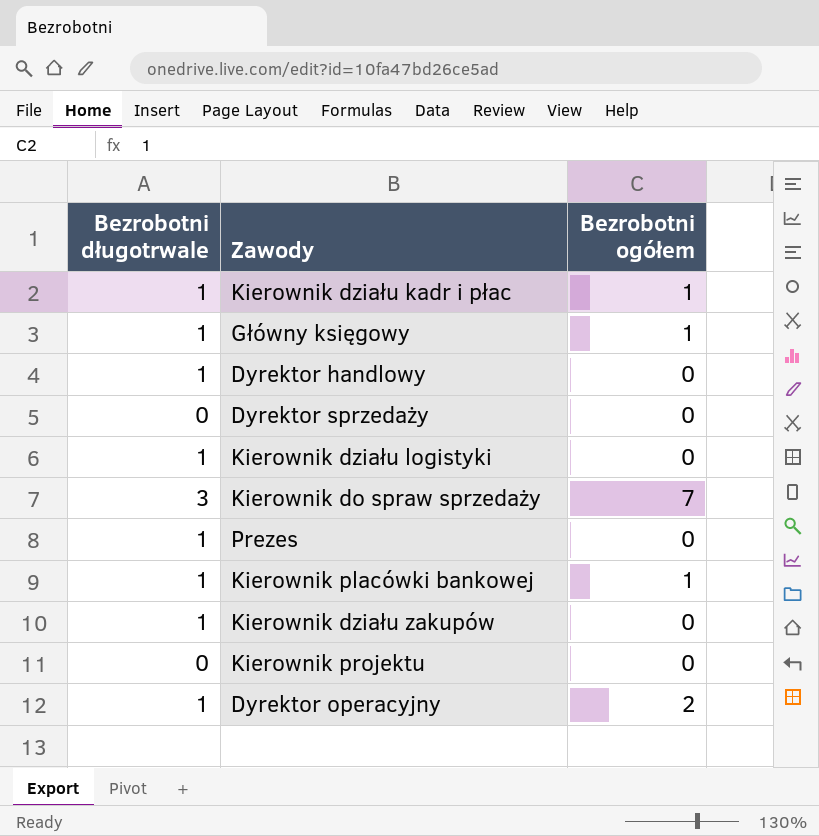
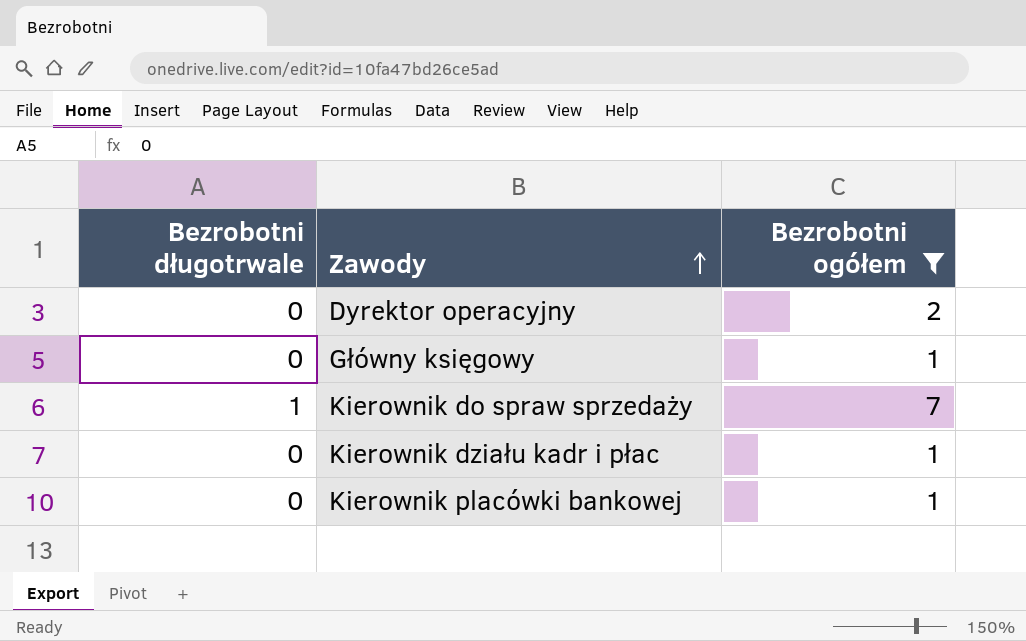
filter: none -> Bezrobotni ogółem != 0
row order: none -> Zawody ascending
Dyrektor operacyjny | Bezrobotni długotrwale: 1 -> 0
Główny księgowy | Bezrobotni długotrwale: 1 -> 0
Kierownik do spraw sprzedaży | Bezrobotni długotrwale: 3 -> 1
Kierownik działu kadr i płac | Bezrobotni długotrwale: 1 -> 0
Kierownik placówki bankowej | Bezrobotni długotrwale: 1 -> 0

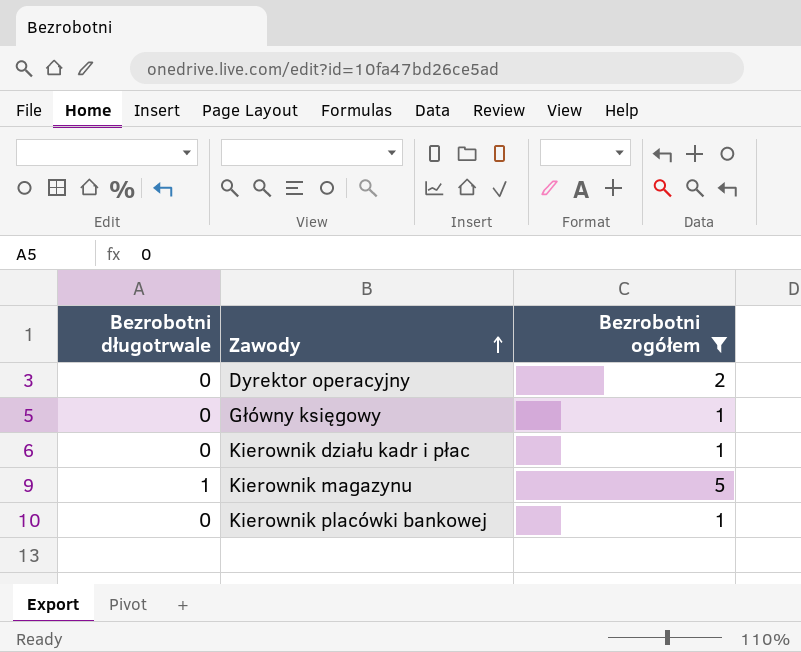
row Kierownik do spraw sprzedaży: 1 | 7 -> none
row Kierownik magazynu: none -> 1 | 5

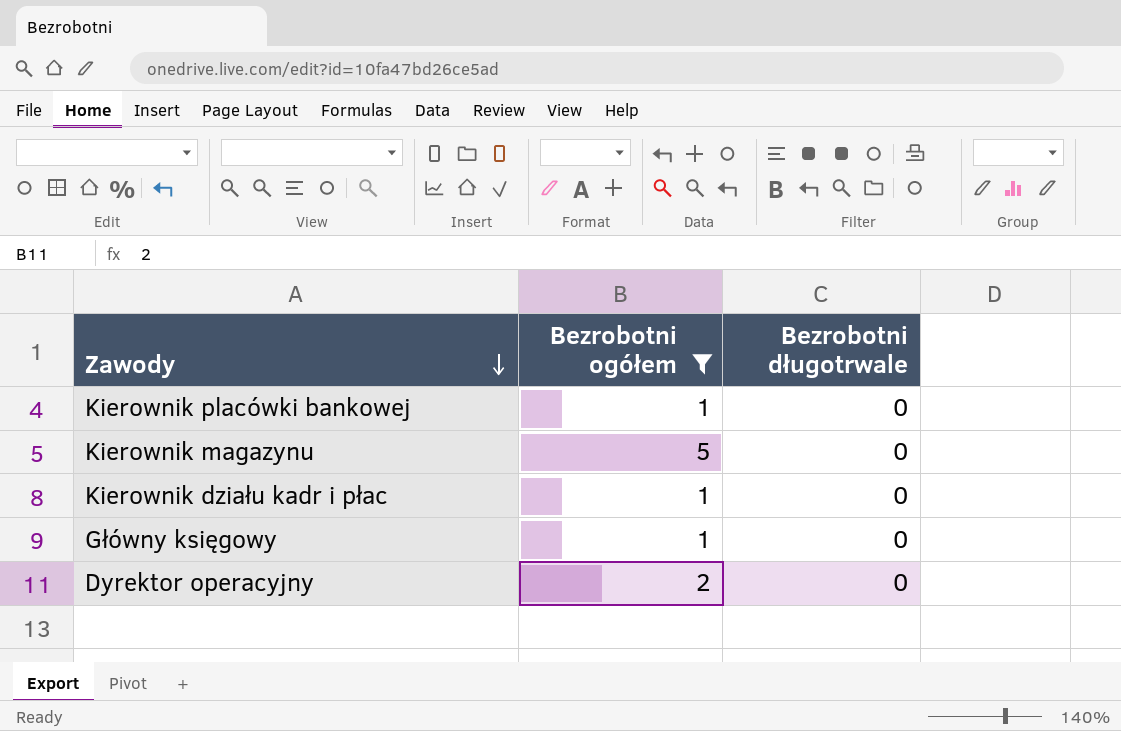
row order: Zawody ascending -> Zawody descending
column Bezrobotni długotrwale | position: 1 -> 3
Kierownik magazynu | Bezrobotni długotrwale: 1 -> 0

